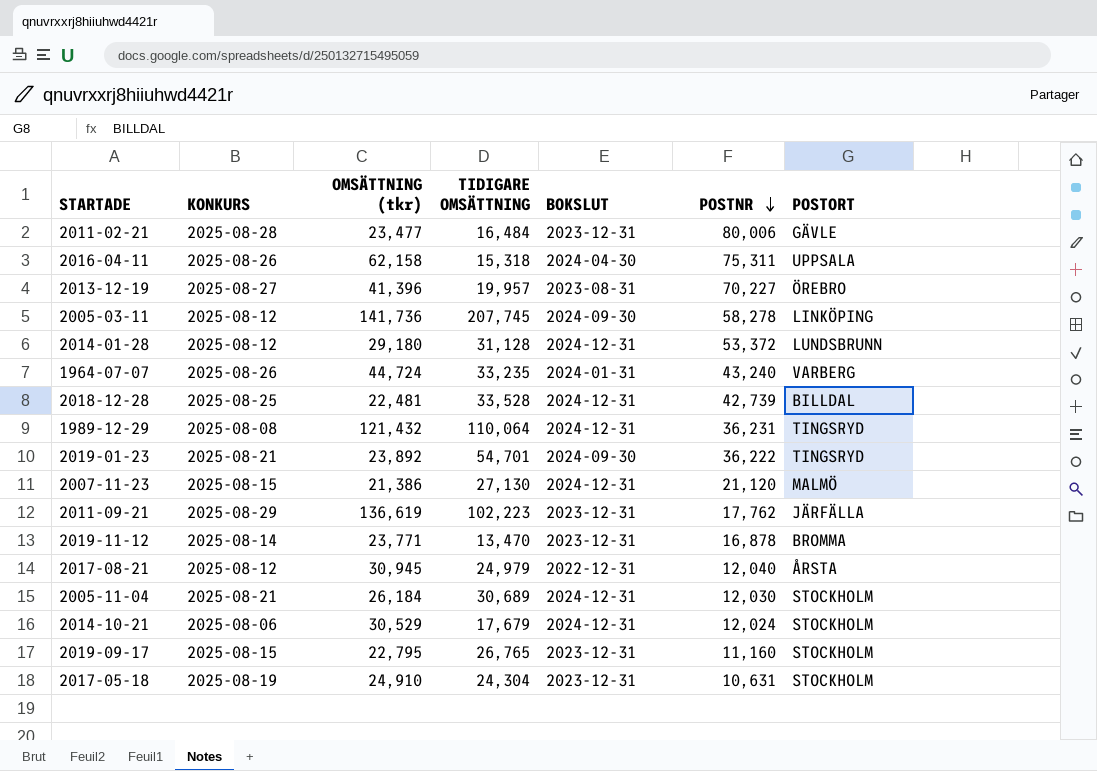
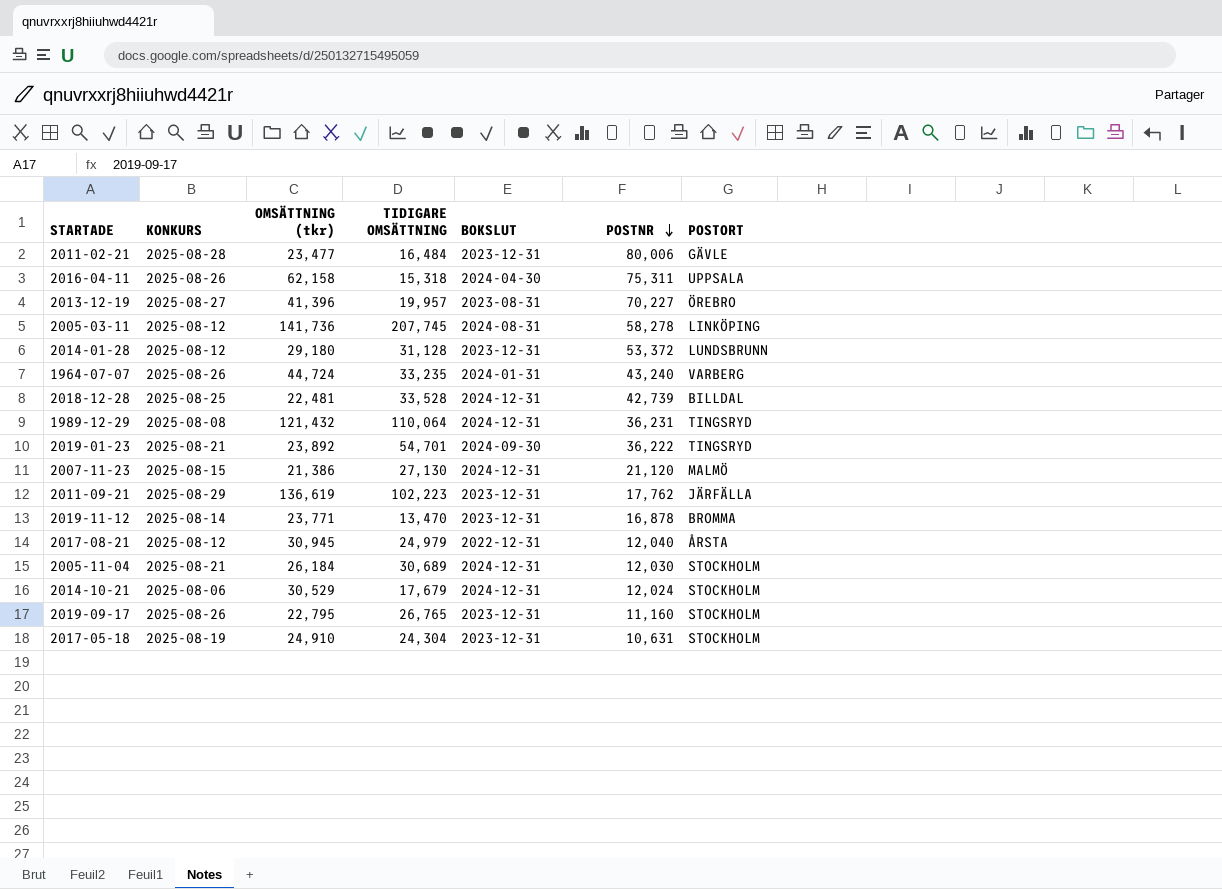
2005-03-11 | BOKSLUT: 2024-09-30 -> 2024-08-31
2014-01-28 | BOKSLUT: 2024-12-31 -> 2023-12-31
2019-09-17 | KONKURS: 2025-08-15 -> 2025-08-26

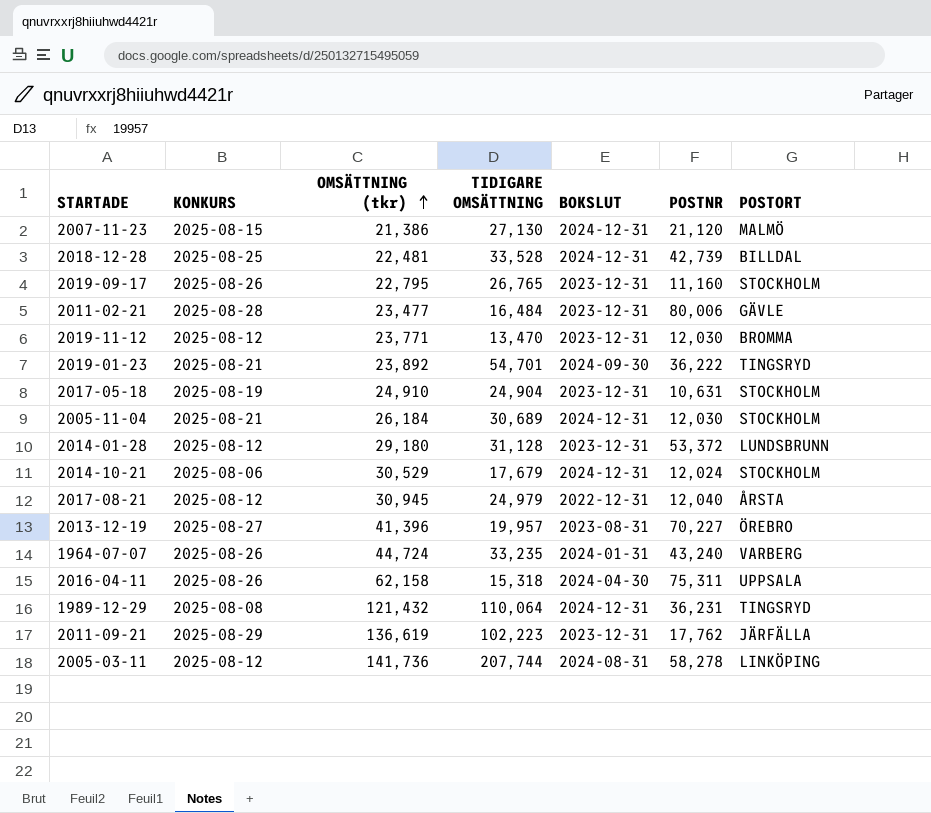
row order: POSTNR descending -> OMSÄTTNING (tkr) ascending
2019-11-12 | KONKURS: 2025-08-14 -> 2025-08-12
2019-11-12 | POSTNR: 16,878 -> 12,030
2017-05-18 | TIDIGARE OMSÄTTNING: 24,304 -> 24,904
2005-03-11 | TIDIGARE OMSÄTTNING: 207,745 -> 207,744

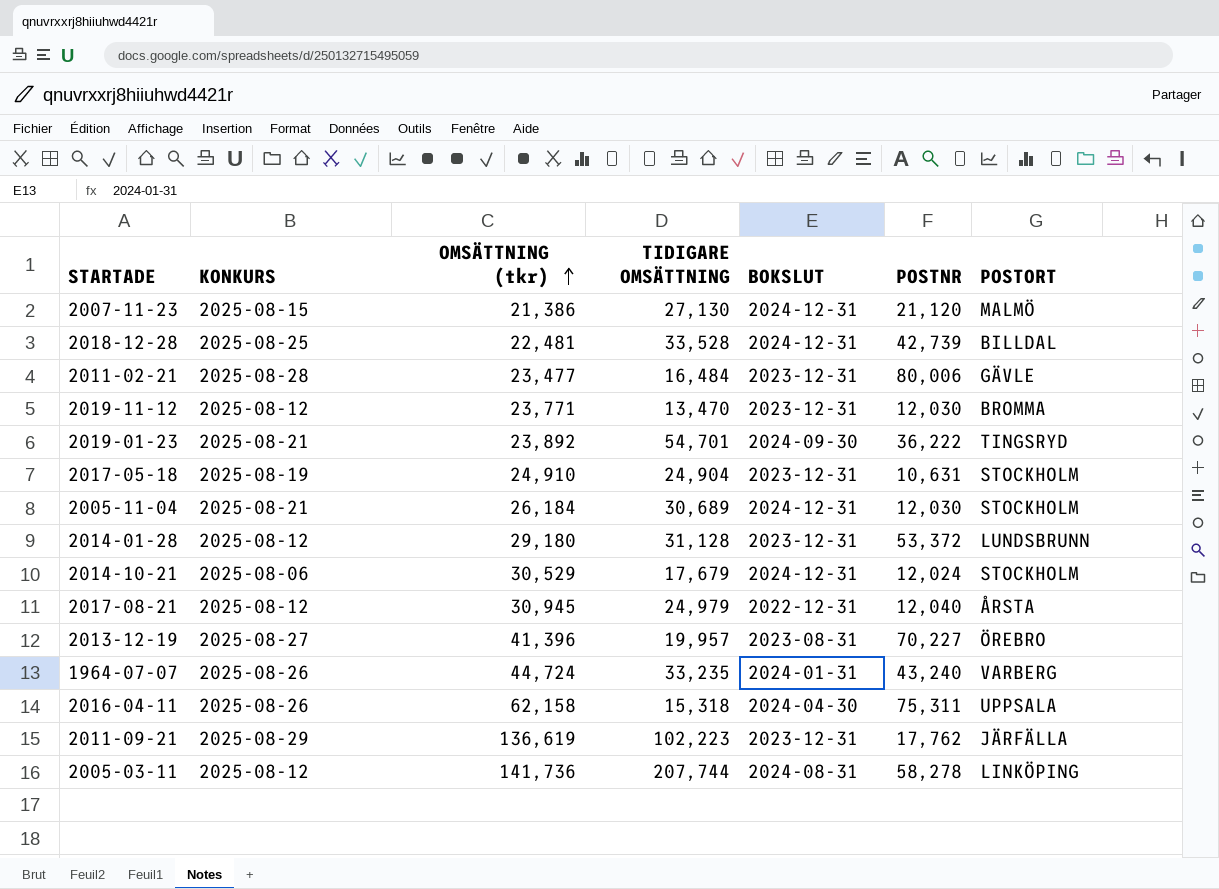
row 2019-09-17: 2025-08-26 | 22,795 | 26,765 | 2023-12-31 | 11,160 | STOCKHOLM -> none
row 1989-12-29: 2025-08-08 | 121,432 | 110,064 | 2024-12-31 | 36,231 | TINGSRYD -> none

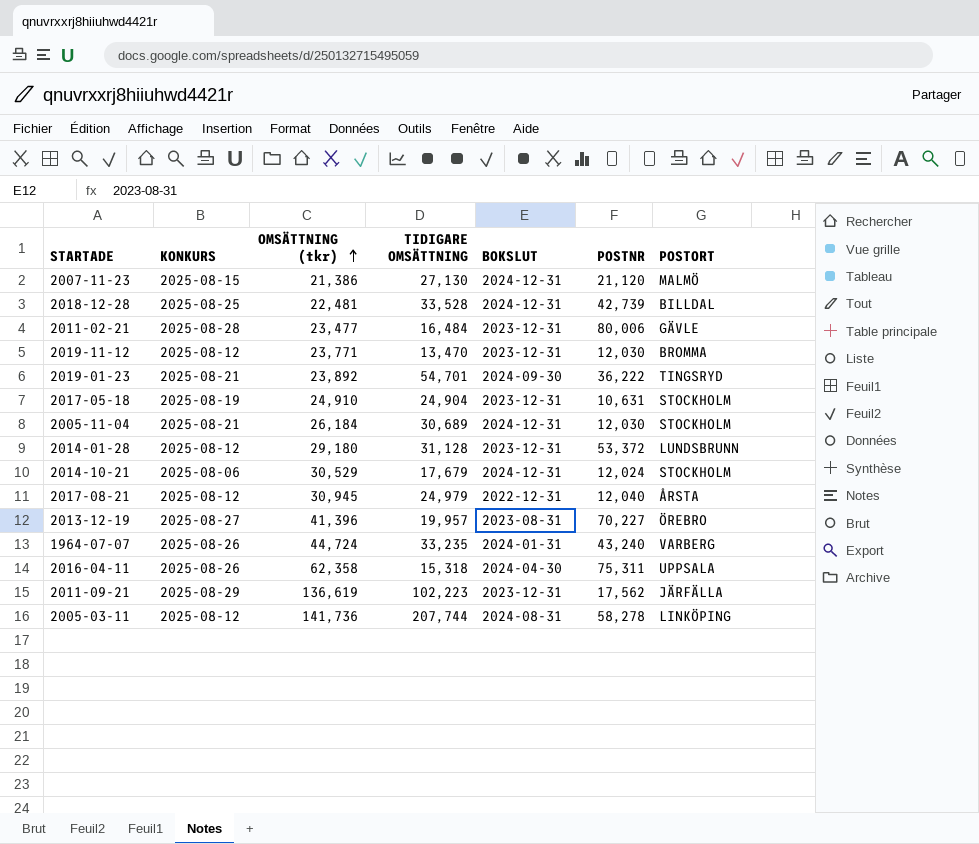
2016-04-11 | OMSÄTTNING (tkr): 62,158 -> 62,358
2011-09-21 | POSTNR: 17,762 -> 17,562

